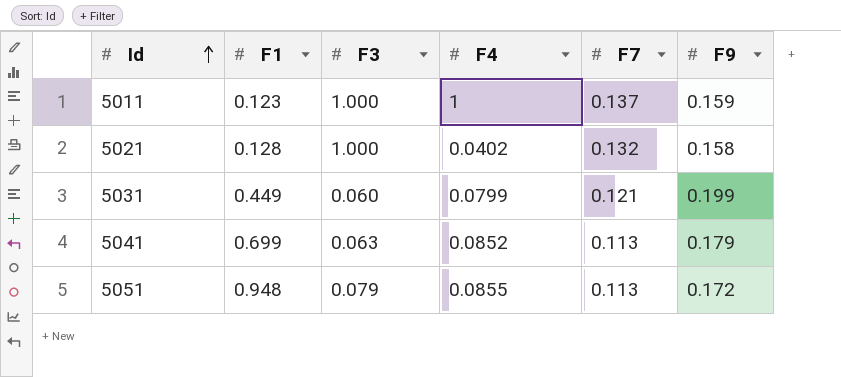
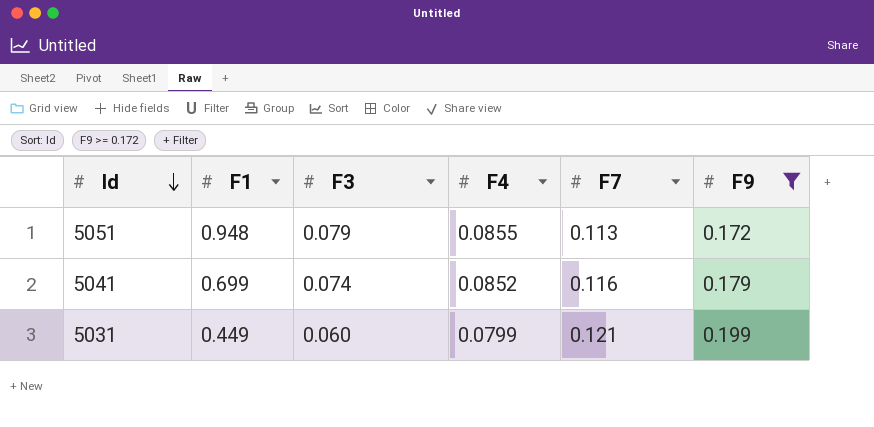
filter: none -> F9 >= 0.172
row order: Id ascending -> Id descending
5041 | F3: 0.063 -> 0.074
5041 | F7: 0.113 -> 0.116

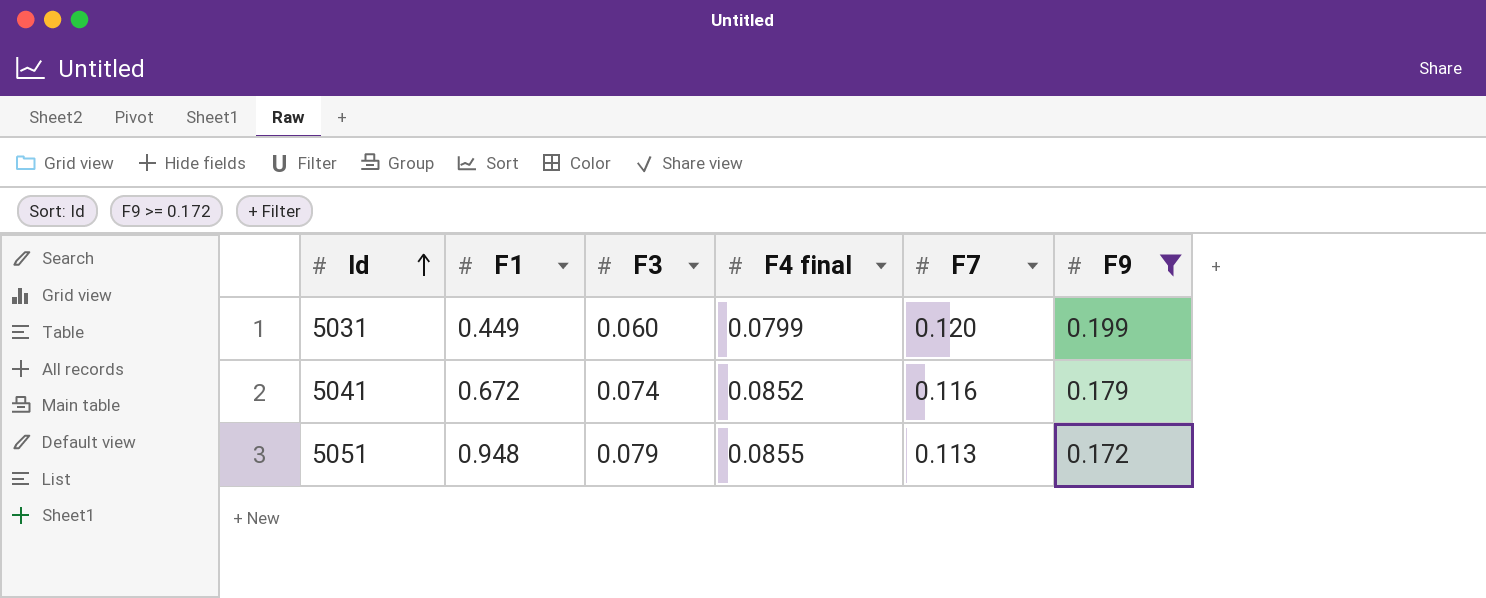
row order: Id descending -> Id ascending
column name: F4 -> F4 final
5031 | F7: 0.121 -> 0.120
5041 | F1: 0.699 -> 0.672

